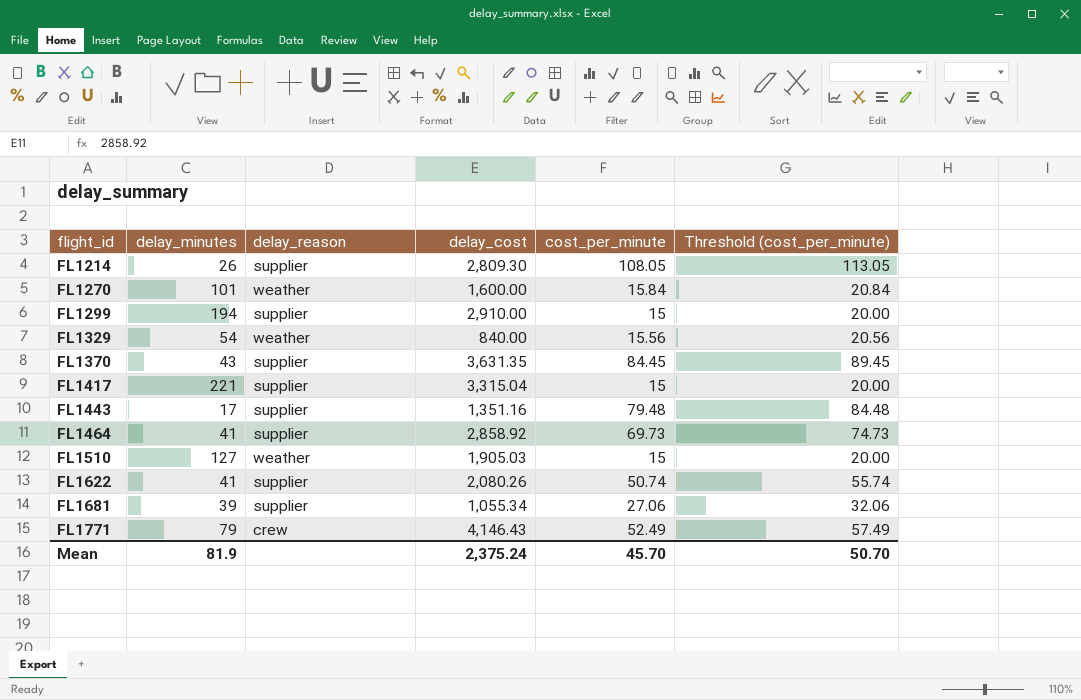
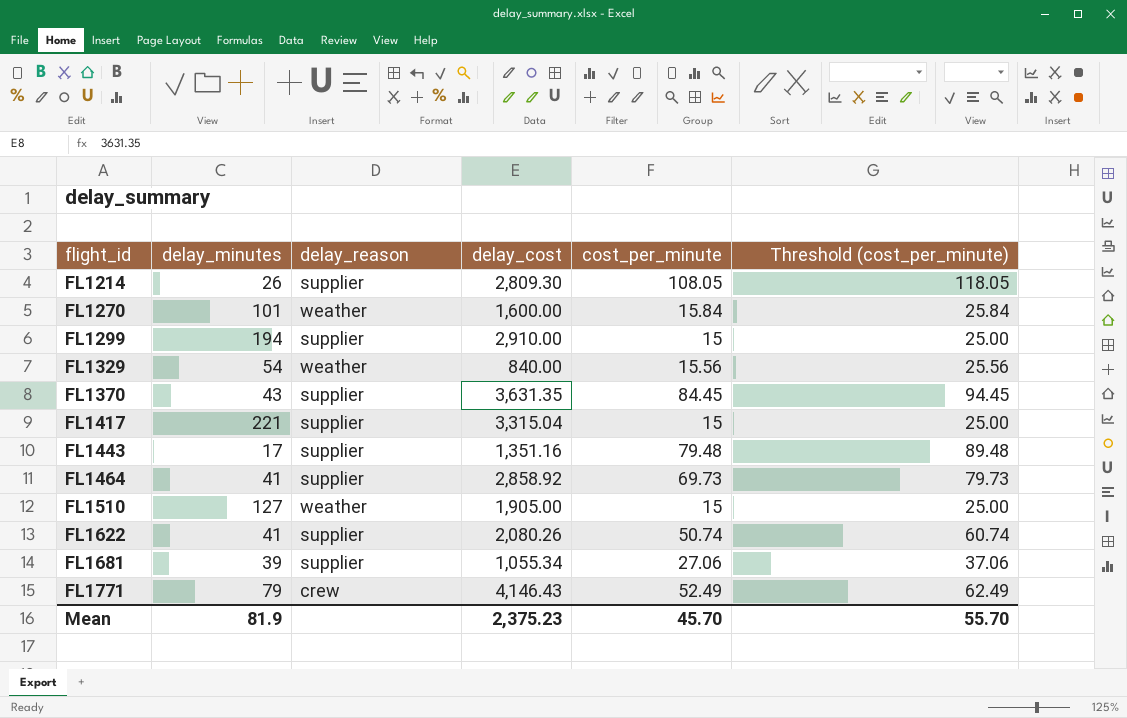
column Threshold (cost_per_minute) | formula: [cost_per_minute] + 5 -> [cost_per_minute] + 10
FL1510 | delay_cost: 1,905.03 -> 1,905.00
Mean | delay_cost: 2,375.24 -> 2,375.23
Mean | Threshold (cost_per_minute): 50.70 -> 55.70

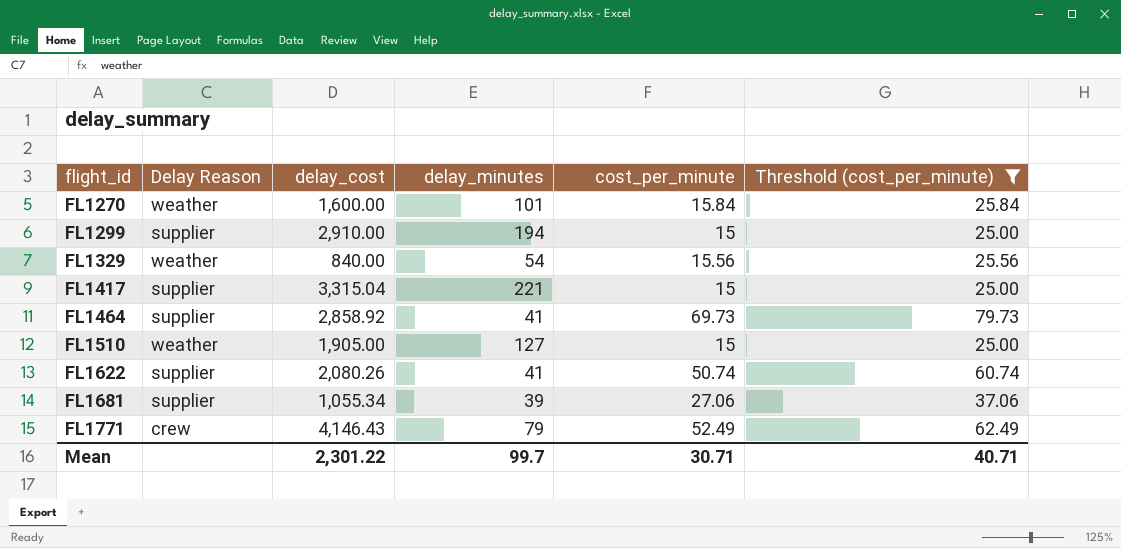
filter: none -> Threshold (cost_per_minute) <= 79.73
column name: delay_reason -> Delay Reason
column delay_minutes | position: 2 -> 4
Mean | delay_cost: 2,375.23 -> 2,301.22
Mean | delay_minutes: 81.9 -> 99.7
Mean | cost_per_minute: 45.70 -> 30.71
Mean | Threshold (cost_per_minute): 55.70 -> 40.71

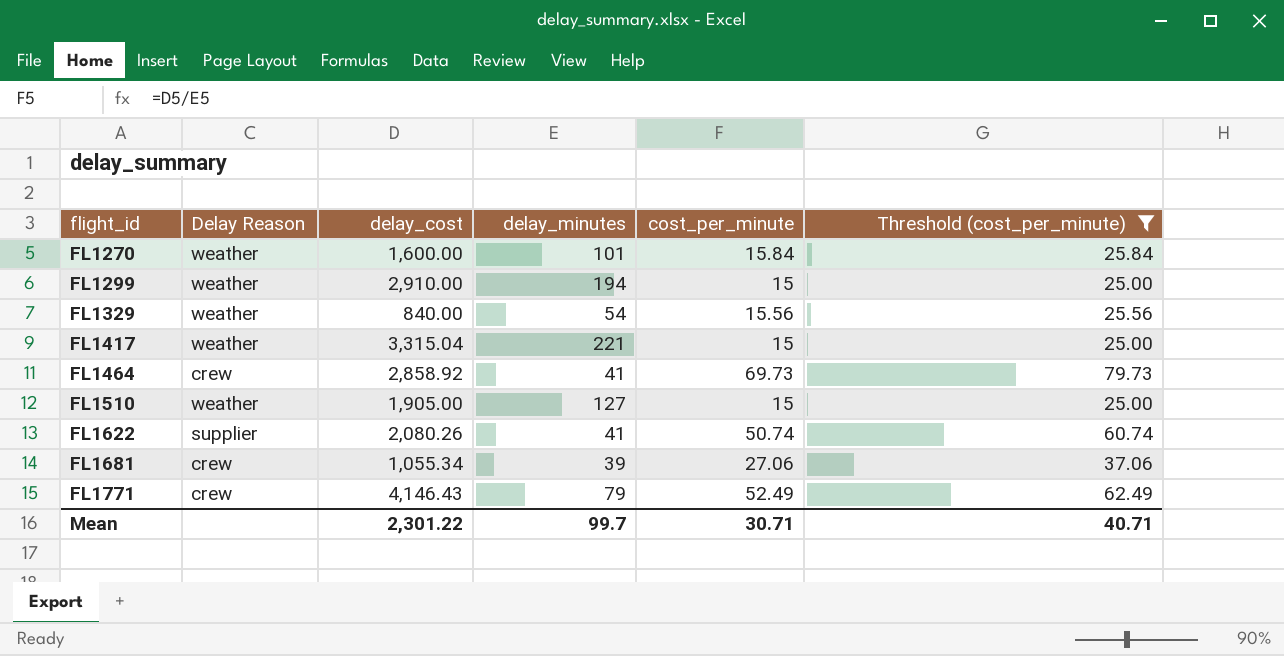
FL1299 | Delay Reason: supplier -> weather
FL1417 | Delay Reason: supplier -> weather
FL1464 | Delay Reason: supplier -> crew
FL1681 | Delay Reason: supplier -> crew

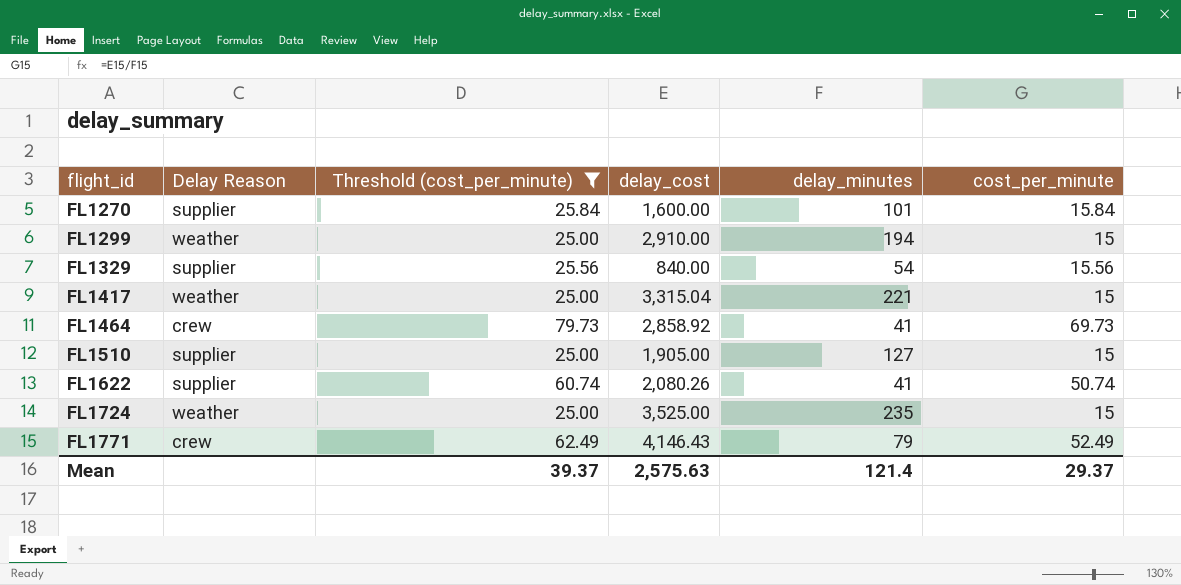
column Threshold (cost_per_minute) | position: 6 -> 3
row FL1681: crew | 1,055.34 | 39 | 27.06 | 37.06 -> none
FL1270 | Delay Reason: weather -> supplier
FL1329 | Delay Reason: weather -> supplier
FL1510 | Delay Reason: weather -> supplier
row FL1724: none -> weather | 25.00 | 3,525.00 | 235 | 15
Mean | Threshold (cost_per_minute): 40.71 -> 39.37
Mean | delay_cost: 2,301.22 -> 2,575.63
Mean | delay_minutes: 99.7 -> 121.4
Mean | cost_per_minute: 30.71 -> 29.37

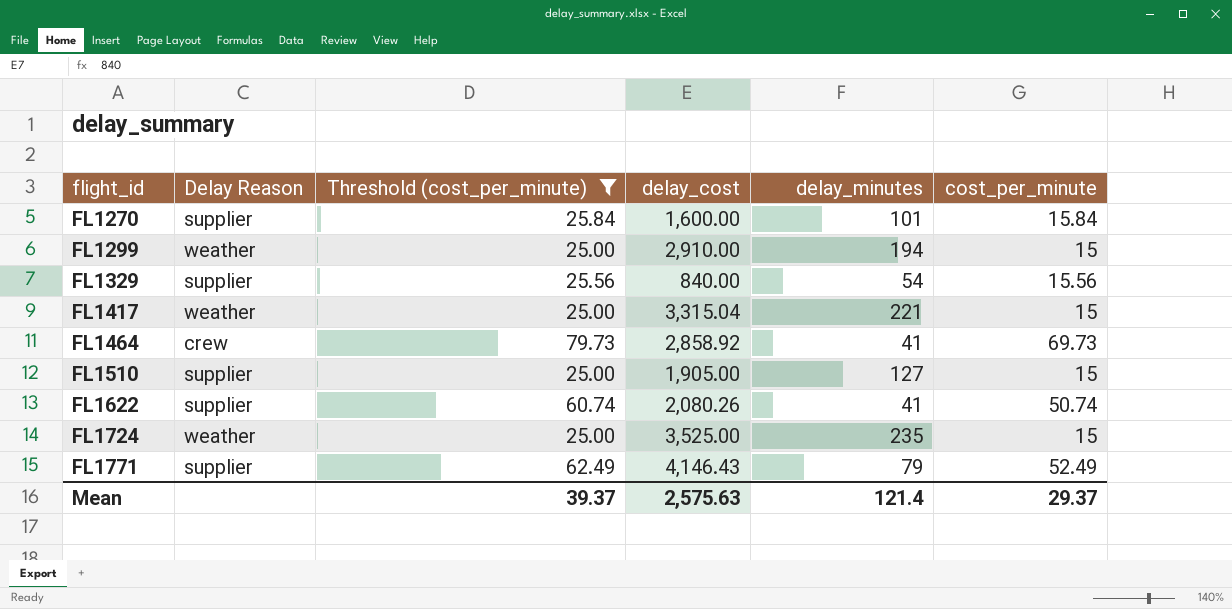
FL1771 | Delay Reason: crew -> supplier

